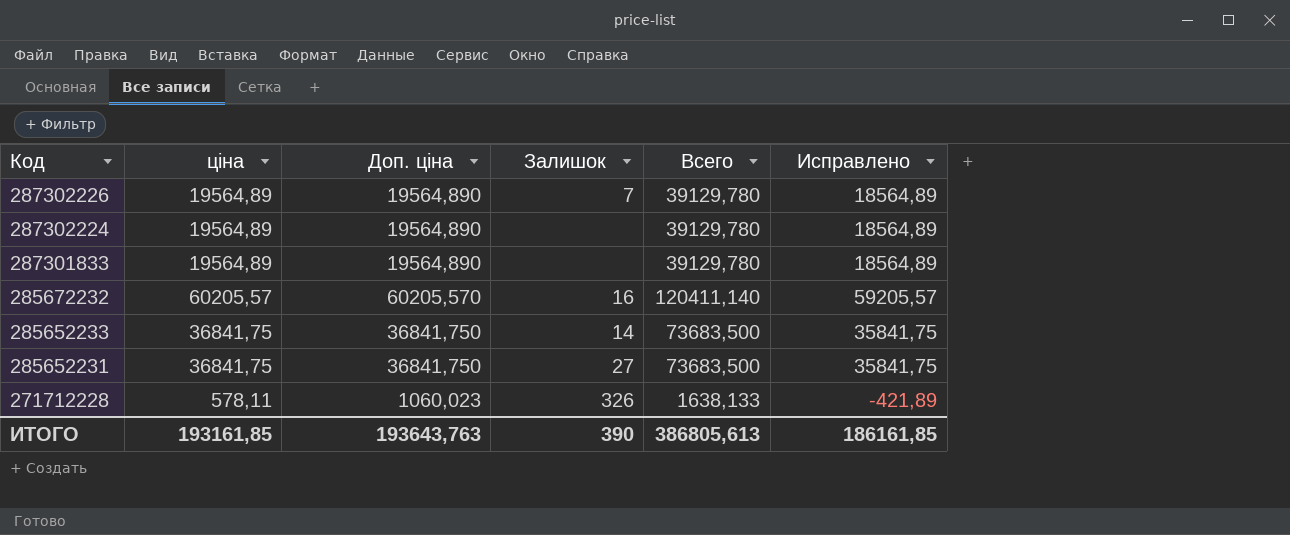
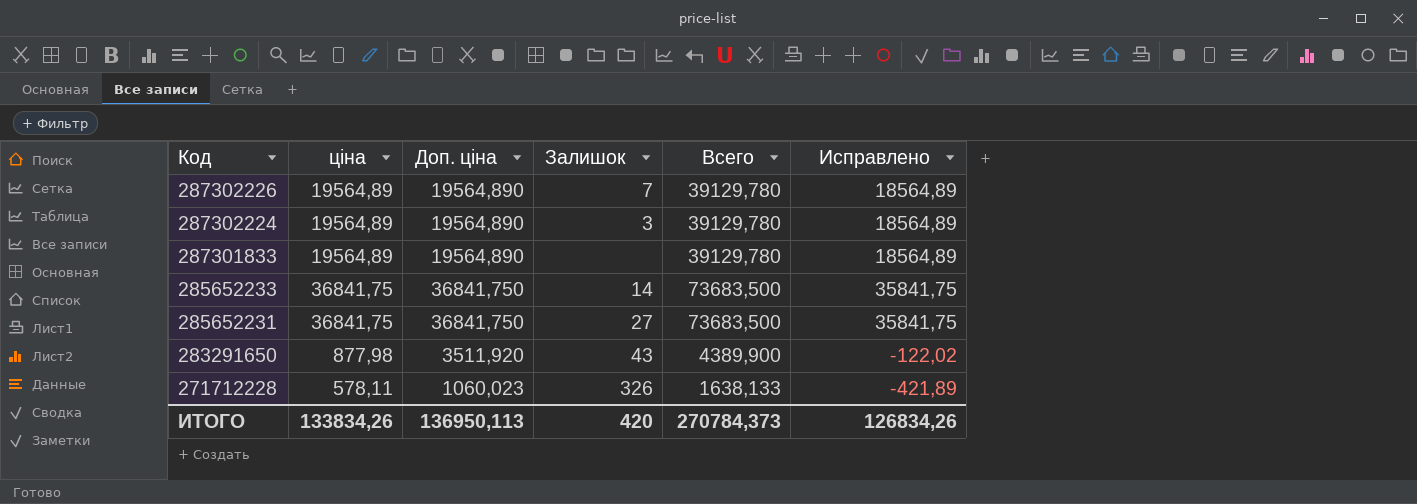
row 285672232: 60205,57 | 60205,570 | 16 | 120411,140 | 59205,57 -> none
287302224 | Залишок: none -> 3
row 283291650: none -> 877,98 | 3511,920 | 43 | 4389,900 | -122,02
ИТОГО | ціна: 193161,85 -> 133834,26
ИТОГО | Доп. ціна: 193643,763 -> 136950,113
ИТОГО | Залишок: 390 -> 420
ИТОГО | Всего: 386805,613 -> 270784,373
ИТОГО | Исправлено: 186161,85 -> 126834,26

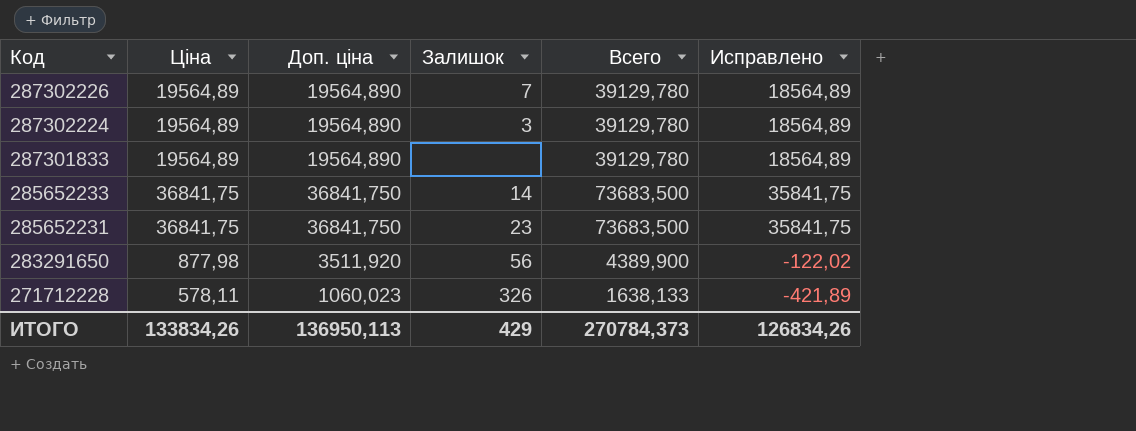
column name: ціна -> Ціна
285652231 | Залишок: 27 -> 23
283291650 | Залишок: 43 -> 56
ИТОГО | Залишок: 420 -> 429

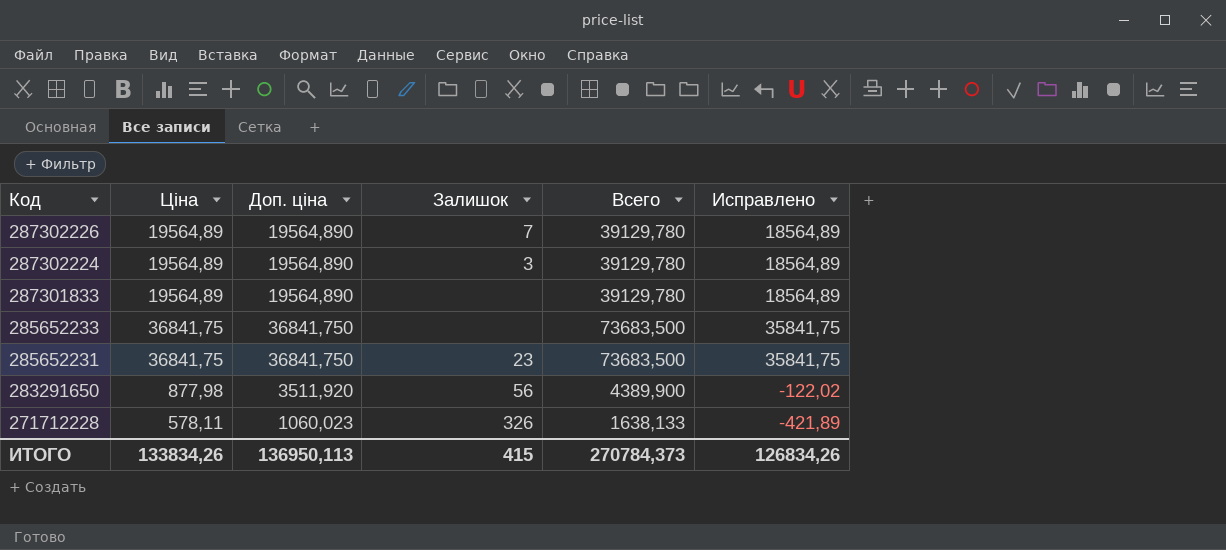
285652233 | Залишок: 14 -> none
ИТОГО | Залишок: 429 -> 415

